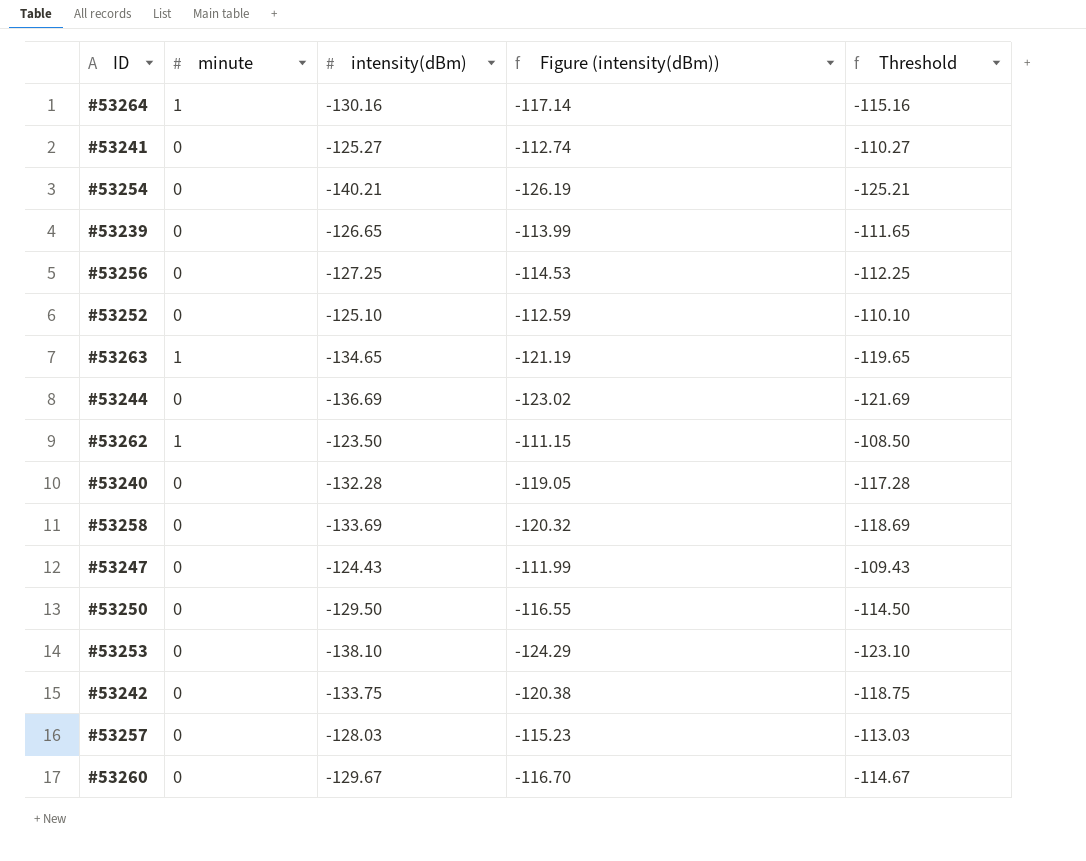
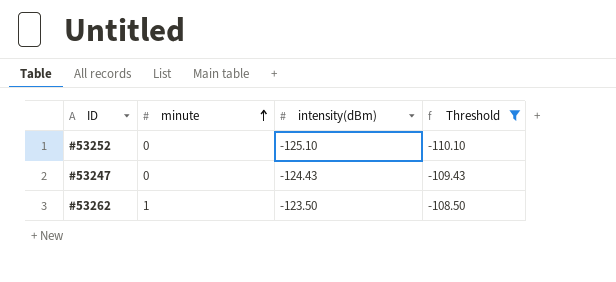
filter: none -> Threshold >= -110.10
row order: none -> minute ascending
column Figure (intensity(dBm)) | formula: [intensity(dBm)] * 0.9 -> none

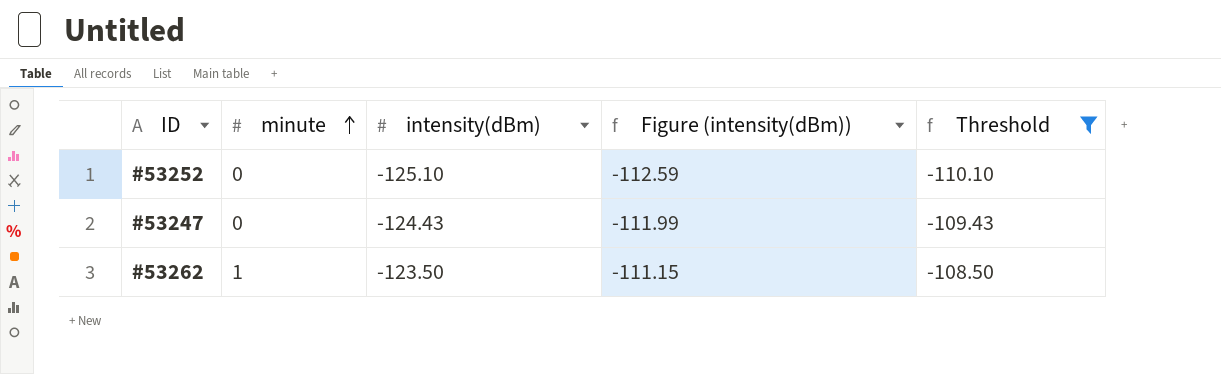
column Figure (intensity(dBm)) | formula: none -> [intensity(dBm)] * 0.9

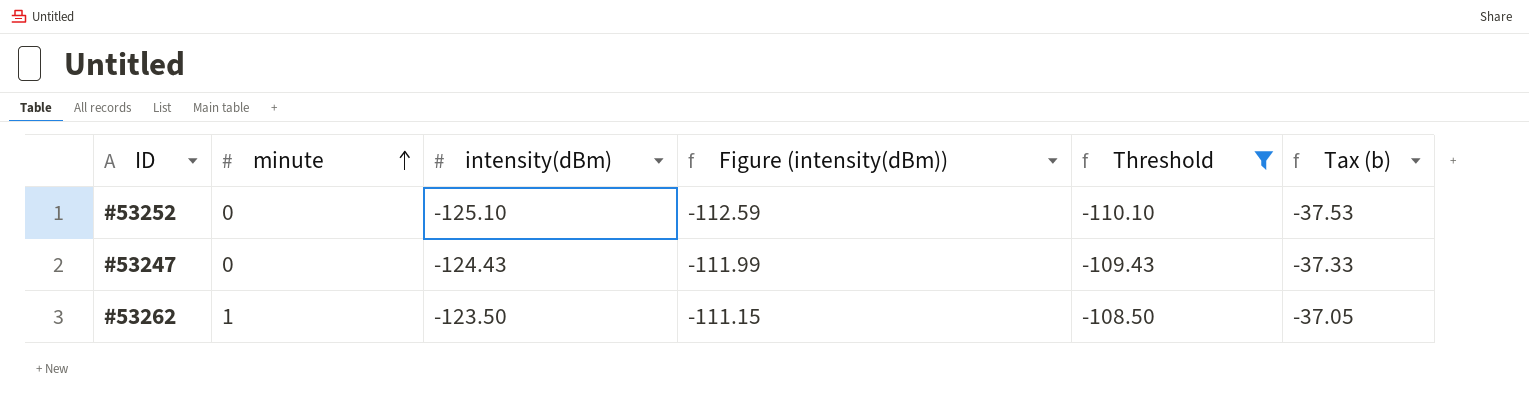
column Tax (b) | formula: none -> [intensity(dBm)] * 0.3

